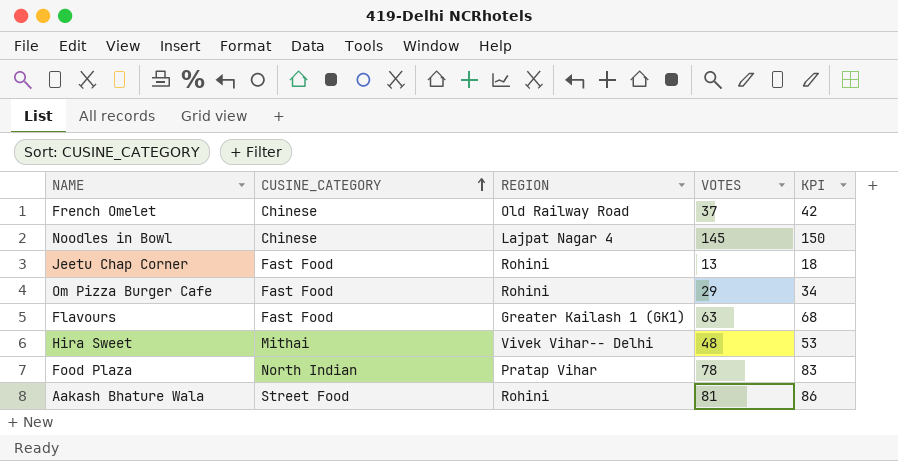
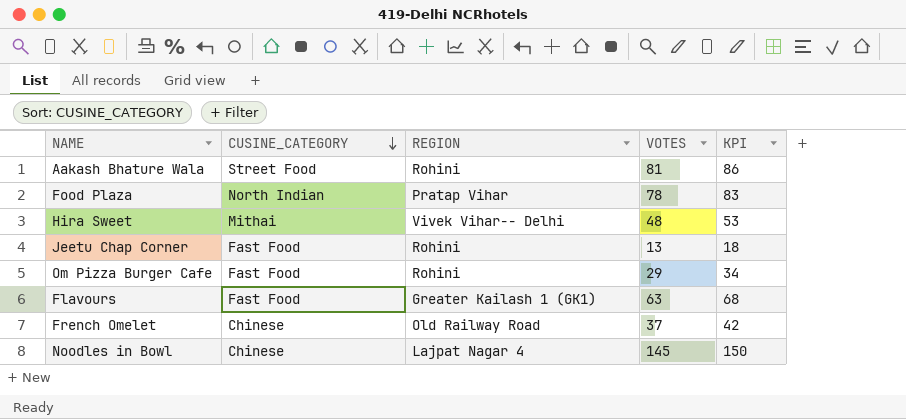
row order: CUSINE_CATEGORY ascending -> CUSINE_CATEGORY descending

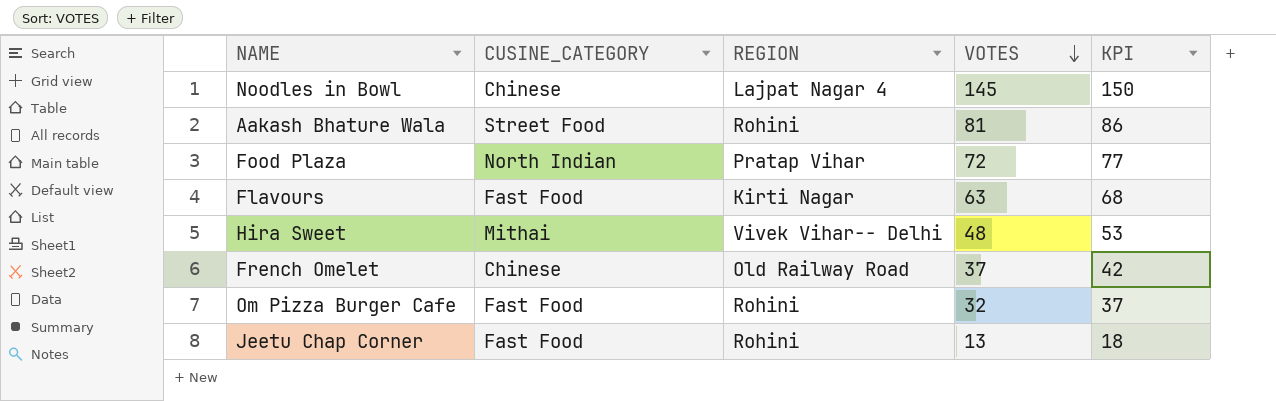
row order: CUSINE_CATEGORY descending -> VOTES descending
Food Plaza | VOTES: 78 -> 72
Food Plaza | KPI: 83 -> 77
Flavours | REGION: Greater Kailash 1 (GK1) -> Kirti Nagar
Om Pizza Burger Cafe | VOTES: 29 -> 32
Om Pizza Burger Cafe | KPI: 34 -> 37

